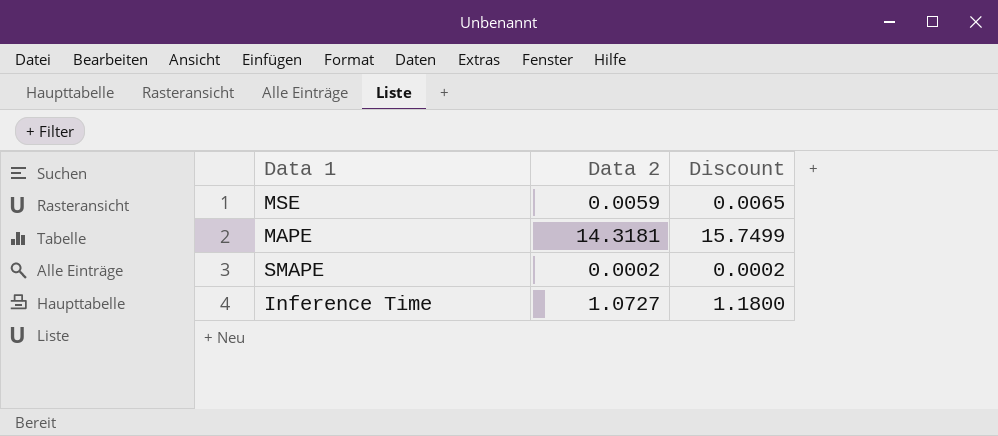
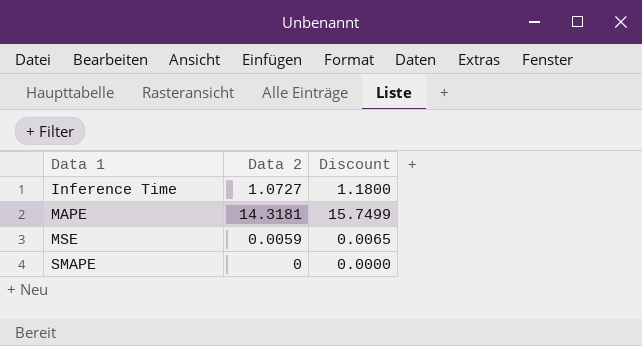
row order: none -> Data 1 ascending
SMAPE | Data 2: 0.0002 -> 0
SMAPE | Discount: 0.0002 -> 0.0000

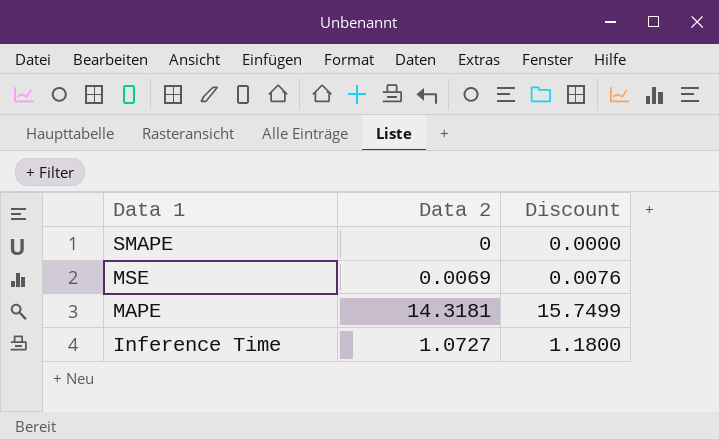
row order: Data 1 ascending -> Data 1 descending
MSE | Data 2: 0.0059 -> 0.0069
MSE | Discount: 0.0065 -> 0.0076

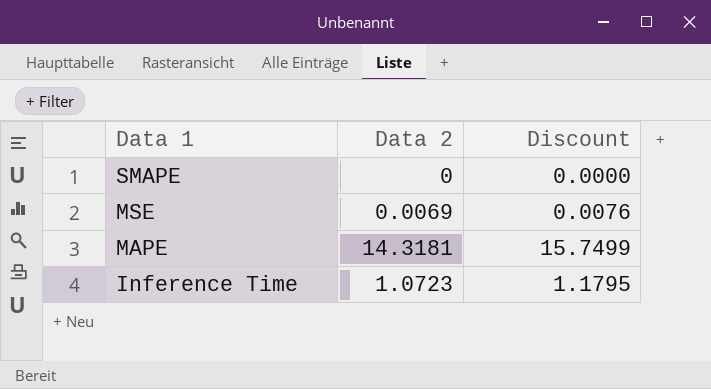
Inference Time | Data 2: 1.0727 -> 1.0723
Inference Time | Discount: 1.1800 -> 1.1795

